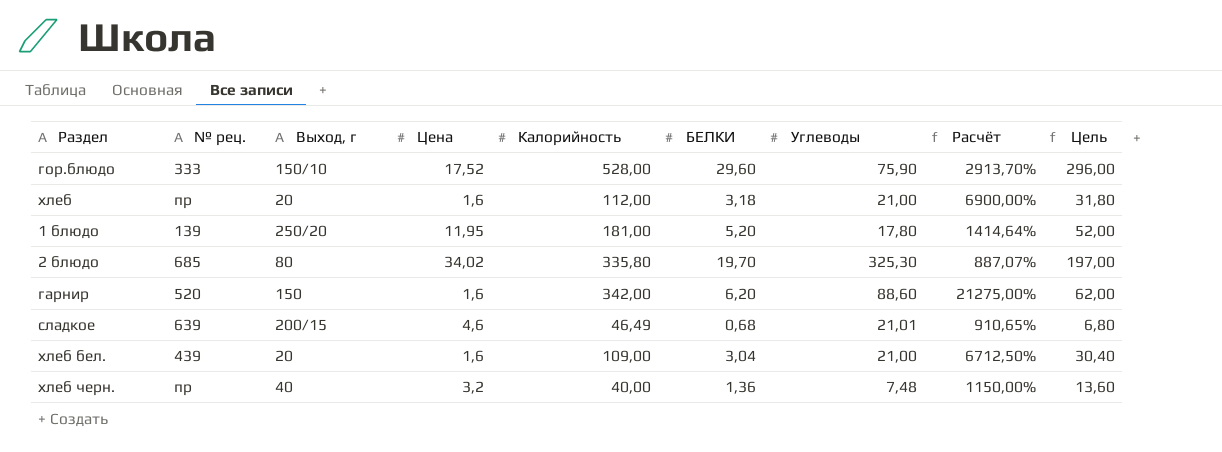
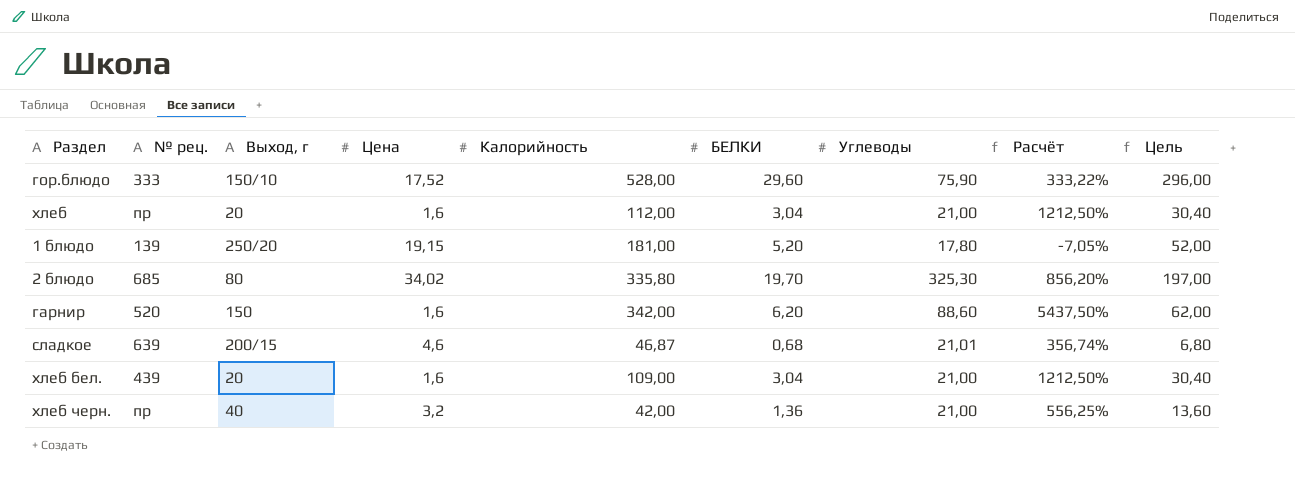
column Расчёт | formula: ([Калорийность] - [Цена]) / [Цена] -> ([Углеводы] - [Цена]) / [Цена]
хлеб | БЕЛКИ: 3,18 -> 3,04
хлеб | Цель: 31,80 -> 30,40
1 блюдо | Цена: 11,95 -> 19,15
сладкое | Калорийность: 46,49 -> 46,87
хлеб черн. | Калорийность: 40,00 -> 42,00
хлеб черн. | Углеводы: 7,48 -> 21,00

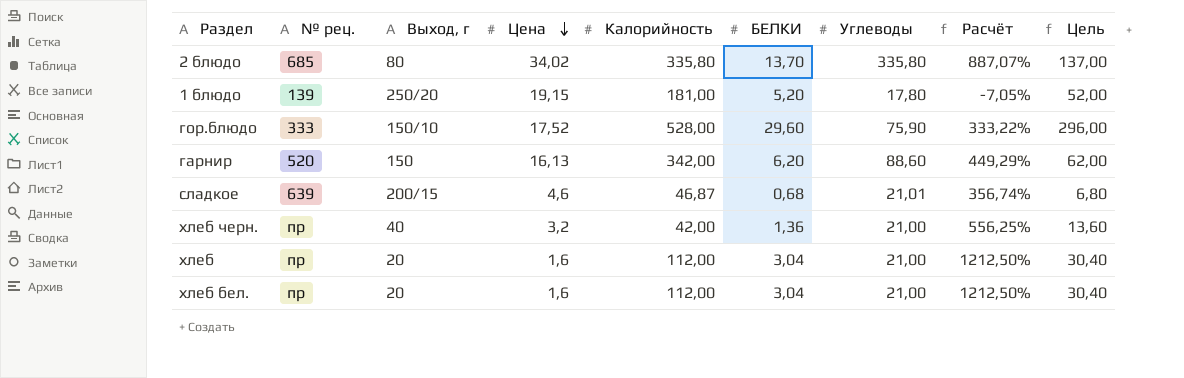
row order: none -> Цена descending
2 блюдо | БЕЛКИ: 19,70 -> 13,70
2 блюдо | Углеводы: 325,30 -> 335,80
2 блюдо | Расчёт: 856,20% -> 887,07%
2 блюдо | Цель: 197,00 -> 137,00
гарнир | Цена: 1,6 -> 16,13
гарнир | Расчёт: 5437,50% -> 449,29%
хлеб бел. | № рец.: 439 -> пр
хлеб бел. | Калорийность: 109,00 -> 112,00

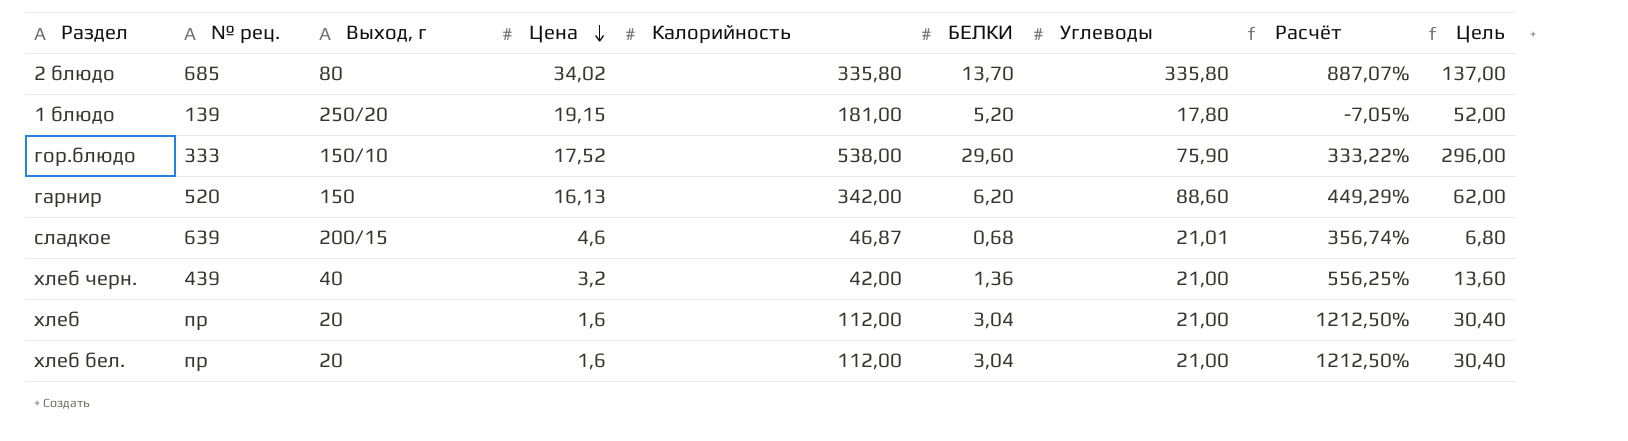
гор.блюдо | Калорийность: 528,00 -> 538,00
хлеб черн. | № рец.: пр -> 439

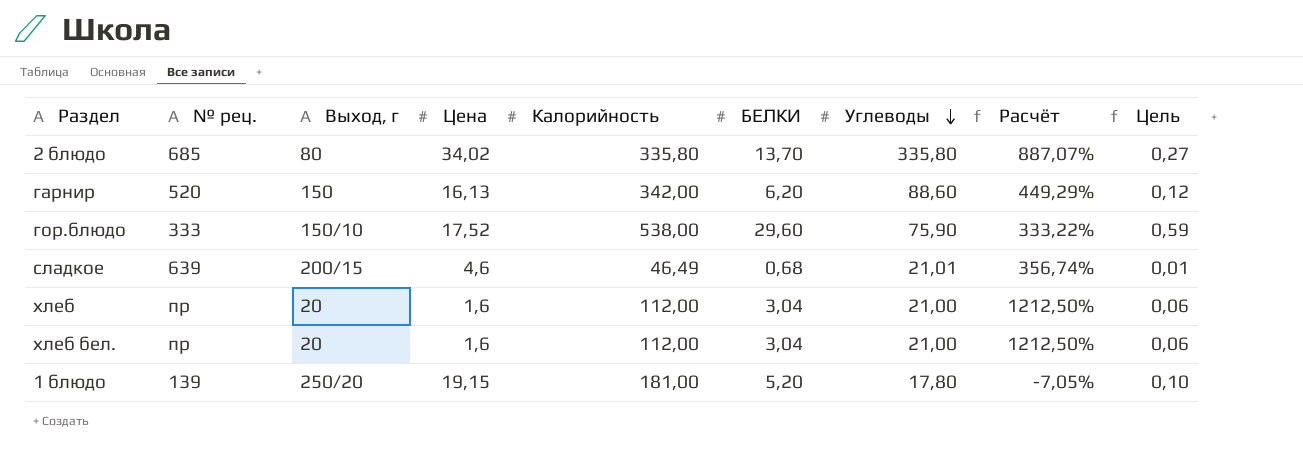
row order: Цена descending -> Углеводы descending
column Цель | formula: [БЕЛКИ] * 10 -> [БЕЛКИ] * 0,02
row хлеб черн.: 439 | 40 | 3,2 | 42,00 | 1,36 | 21,00 | 556,25% | 13,60 -> none
сладкое | Калорийность: 46,87 -> 46,49

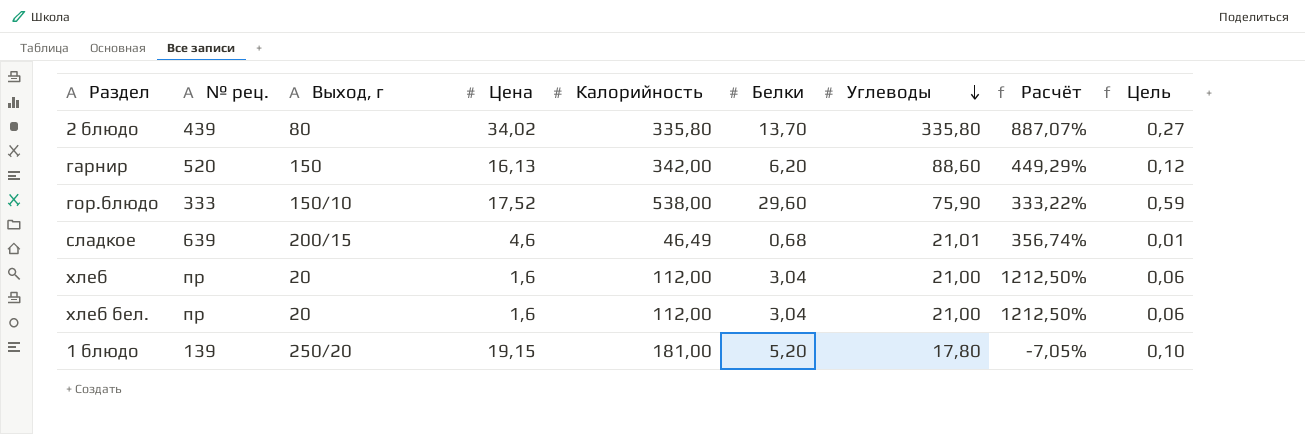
column name: БЕЛКИ -> Белки
2 блюдо | № рец.: 685 -> 439

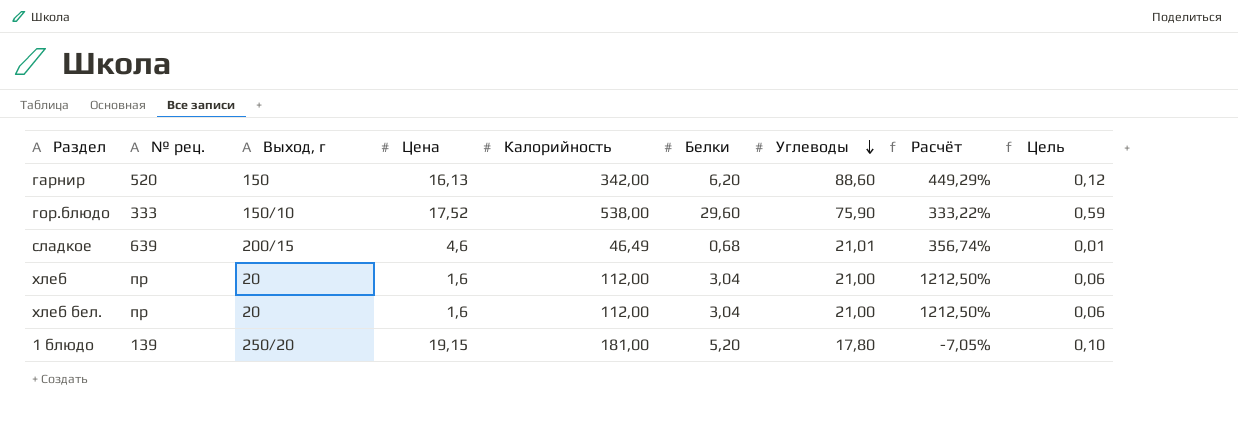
row 2 блюдо: 439 | 80 | 34,02 | 335,80 | 13,70 | 335,80 | 887,07% | 0,27 -> none

